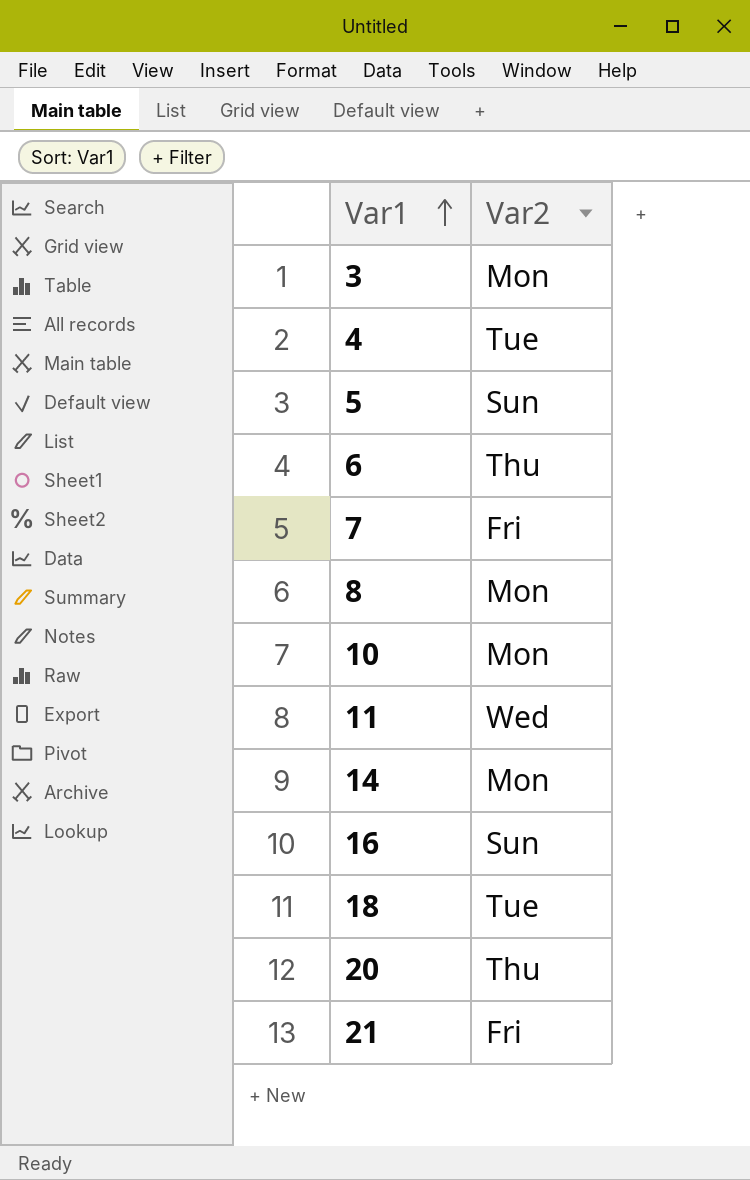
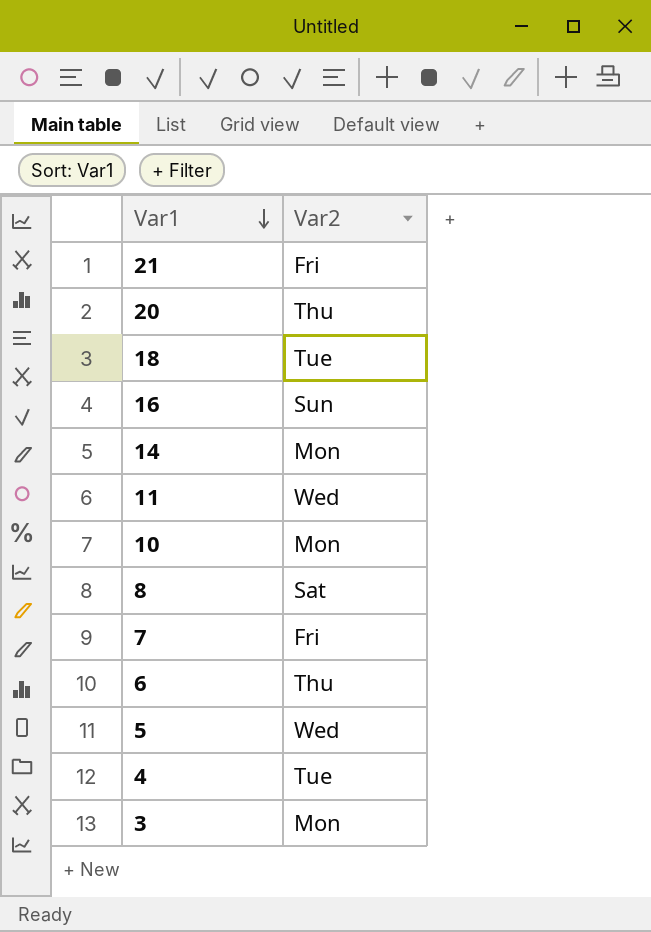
row order: Var1 ascending -> Var1 descending
8 | Var2: Mon -> Sat
5 | Var2: Sun -> Wed

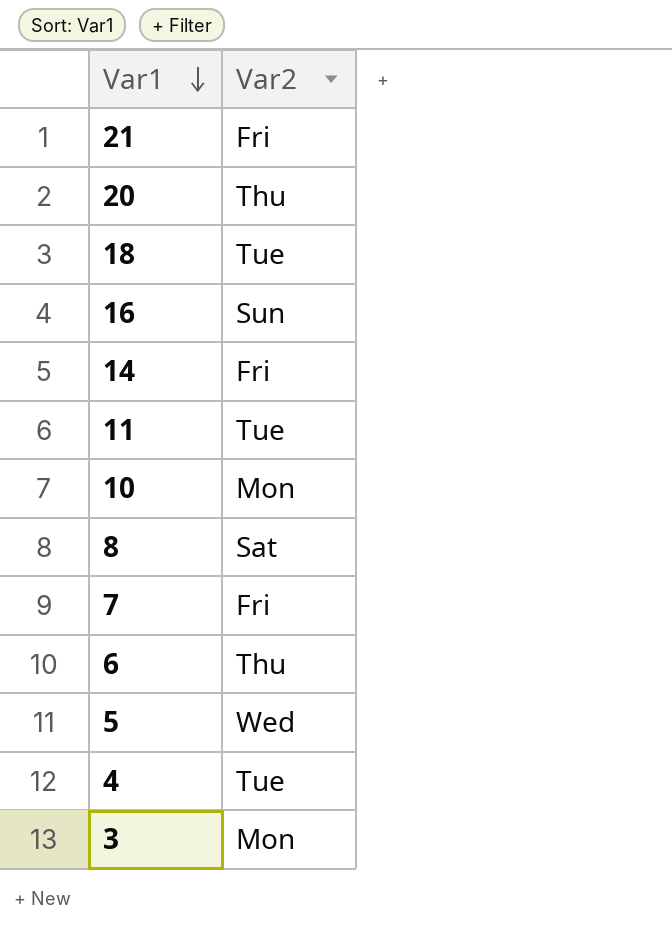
14 | Var2: Mon -> Fri
11 | Var2: Wed -> Tue

